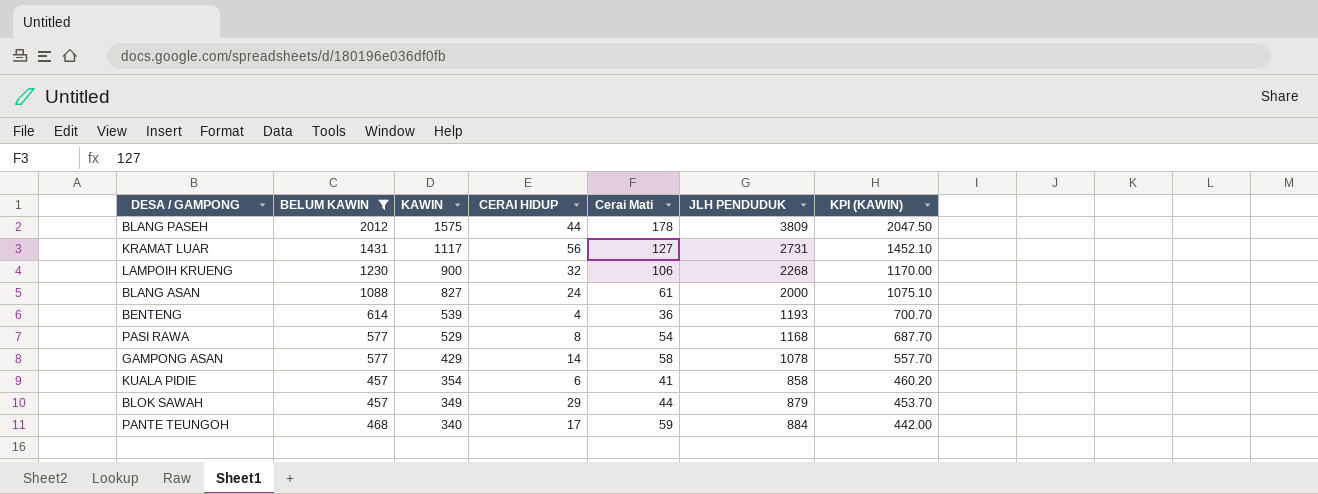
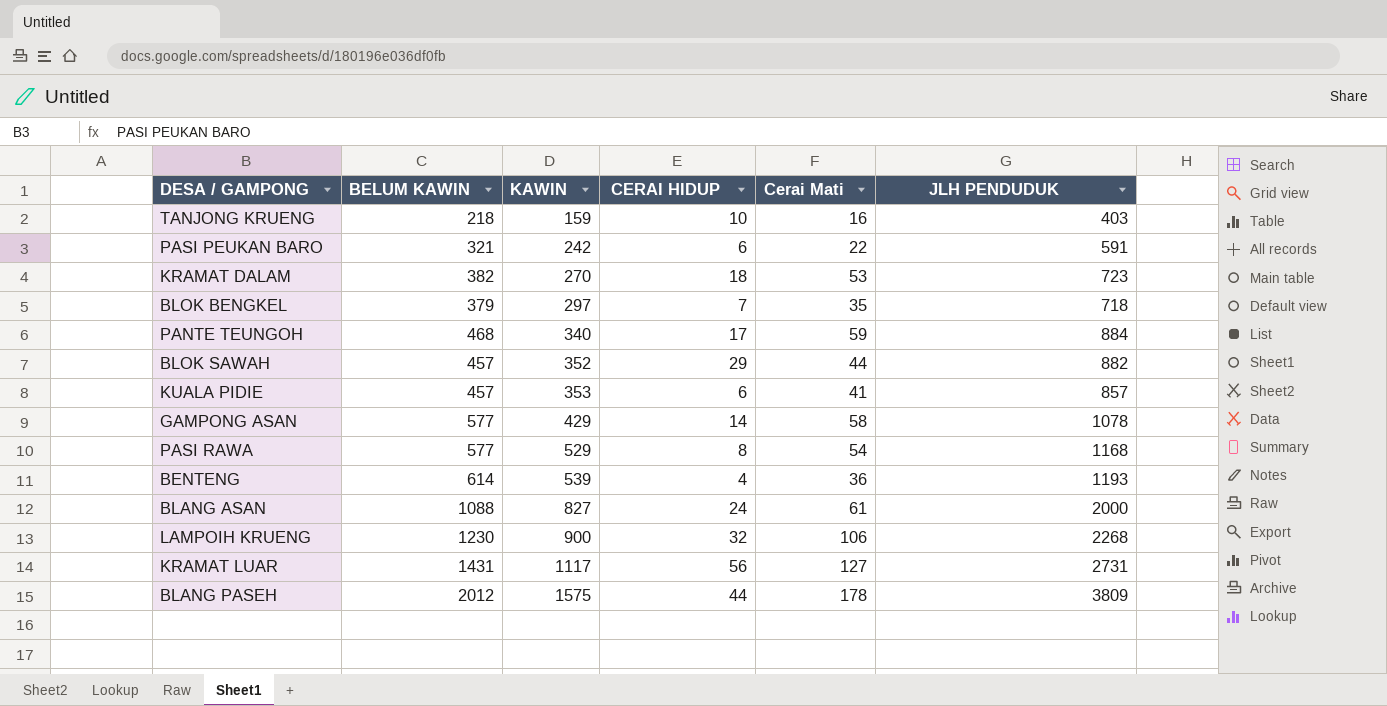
filter: BELUM KAWIN >= 457 -> none
row order: KAWIN descending -> KAWIN ascending
column KPI (KAWIN) | formula: [KAWIN] * 1.3 -> none
BLOK SAWAH | KAWIN: 349 -> 352
BLOK SAWAH | JLH PENDUDUK: 879 -> 882
KUALA PIDIE | KAWIN: 354 -> 353
KUALA PIDIE | JLH PENDUDUK: 858 -> 857

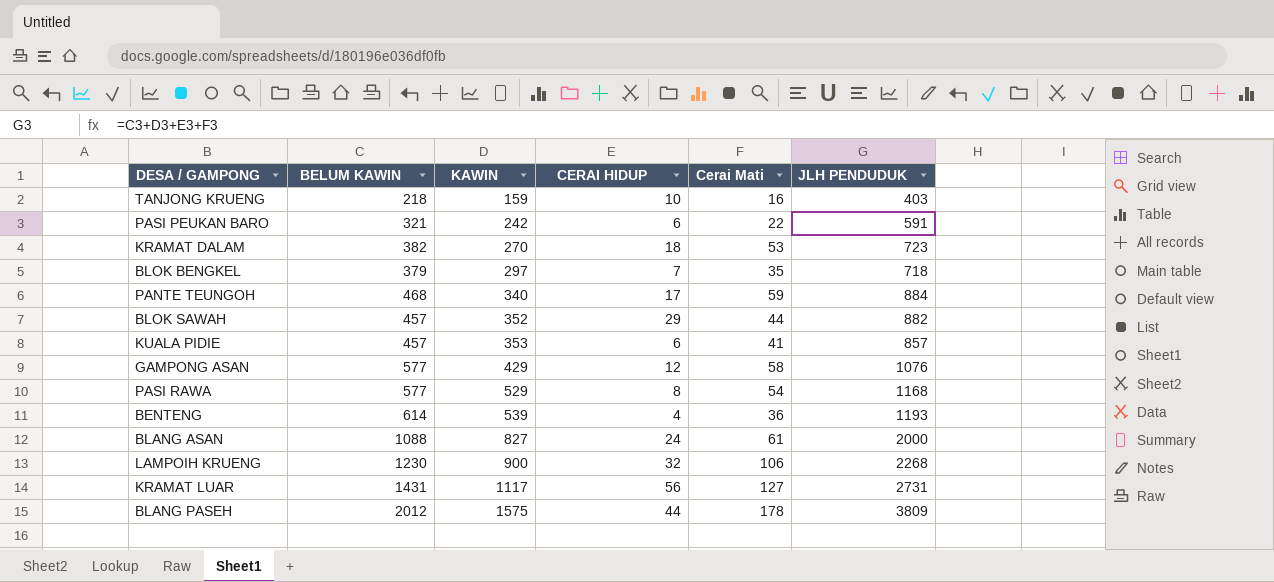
GAMPONG ASAN | CERAI HIDUP: 14 -> 12
GAMPONG ASAN | JLH PENDUDUK: 1078 -> 1076

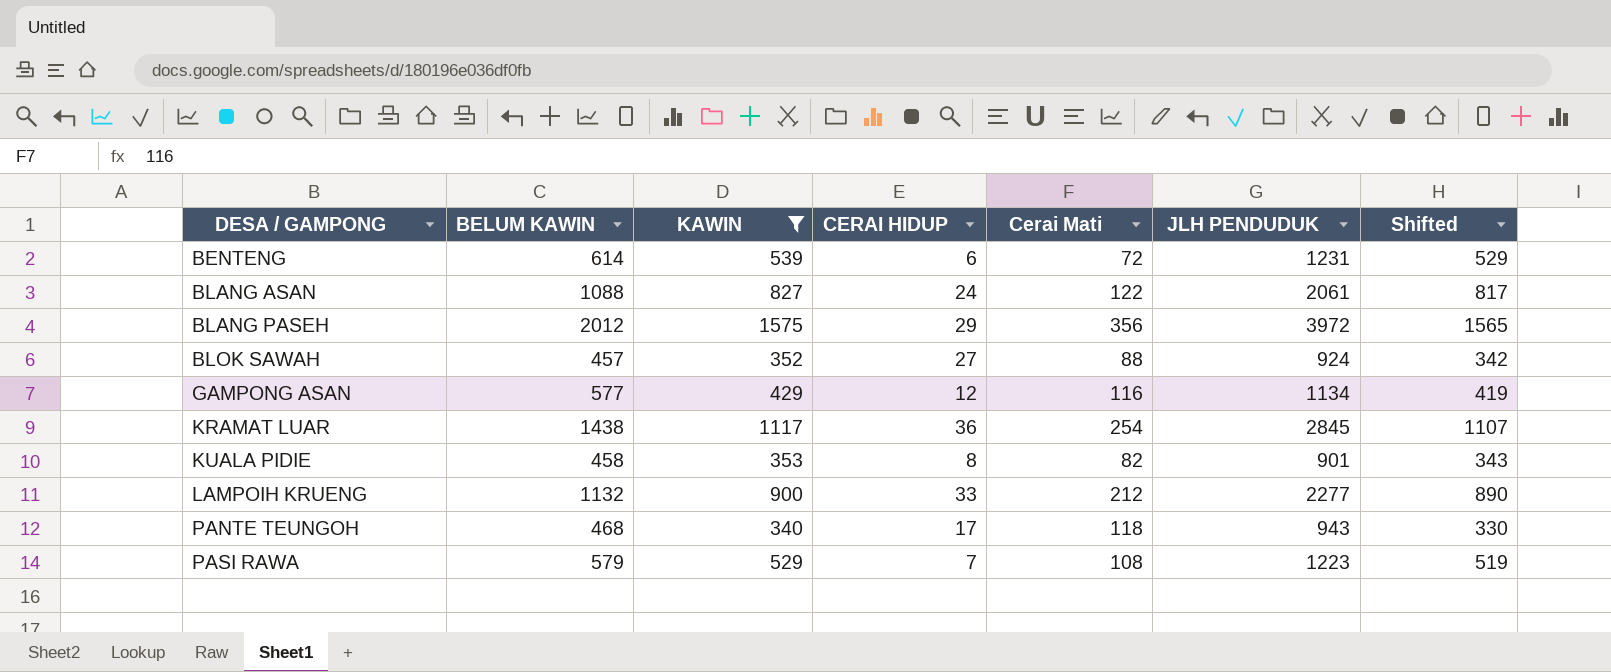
filter: none -> KAWIN >= 340
row order: KAWIN ascending -> DESA / GAMPONG ascending
column Shifted | formula: none -> [KAWIN] - 10
BENTENG | CERAI HIDUP: 4 -> 6
BENTENG | Cerai Mati: 36 -> 72
BENTENG | JLH PENDUDUK: 1193 -> 1231
BLANG ASAN | Cerai Mati: 61 -> 122
BLANG ASAN | JLH PENDUDUK: 2000 -> 2061
BLANG PASEH | CERAI HIDUP: 44 -> 29
BLANG PASEH | Cerai Mati: 178 -> 356
BLANG PASEH | JLH PENDUDUK: 3809 -> 3972
BLOK SAWAH | CERAI HIDUP: 29 -> 27
BLOK SAWAH | Cerai Mati: 44 -> 88
BLOK SAWAH | JLH PENDUDUK: 882 -> 924
GAMPONG ASAN | Cerai Mati: 58 -> 116
GAMPONG ASAN | JLH PENDUDUK: 1076 -> 1134
KRAMAT LUAR | BELUM KAWIN: 1431 -> 1438
KRAMAT LUAR | CERAI HIDUP: 56 -> 36
KRAMAT LUAR | Cerai Mati: 127 -> 254
KRAMAT LUAR | JLH PENDUDUK: 2731 -> 2845
KUALA PIDIE | BELUM KAWIN: 457 -> 458
KUALA PIDIE | CERAI HIDUP: 6 -> 8
KUALA PIDIE | Cerai Mati: 41 -> 82
KUALA PIDIE | JLH PENDUDUK: 857 -> 901
LAMPOIH KRUENG | BELUM KAWIN: 1230 -> 1132
LAMPOIH KRUENG | CERAI HIDUP: 32 -> 33
LAMPOIH KRUENG | Cerai Mati: 106 -> 212
LAMPOIH KRUENG | JLH PENDUDUK: 2268 -> 2277
PANTE TEUNGOH | Cerai Mati: 59 -> 118
PANTE TEUNGOH | JLH PENDUDUK: 884 -> 943
PASI RAWA | BELUM KAWIN: 577 -> 579
PASI RAWA | CERAI HIDUP: 8 -> 7
PASI RAWA | Cerai Mati: 54 -> 108
PASI RAWA | JLH PENDUDUK: 1168 -> 1223

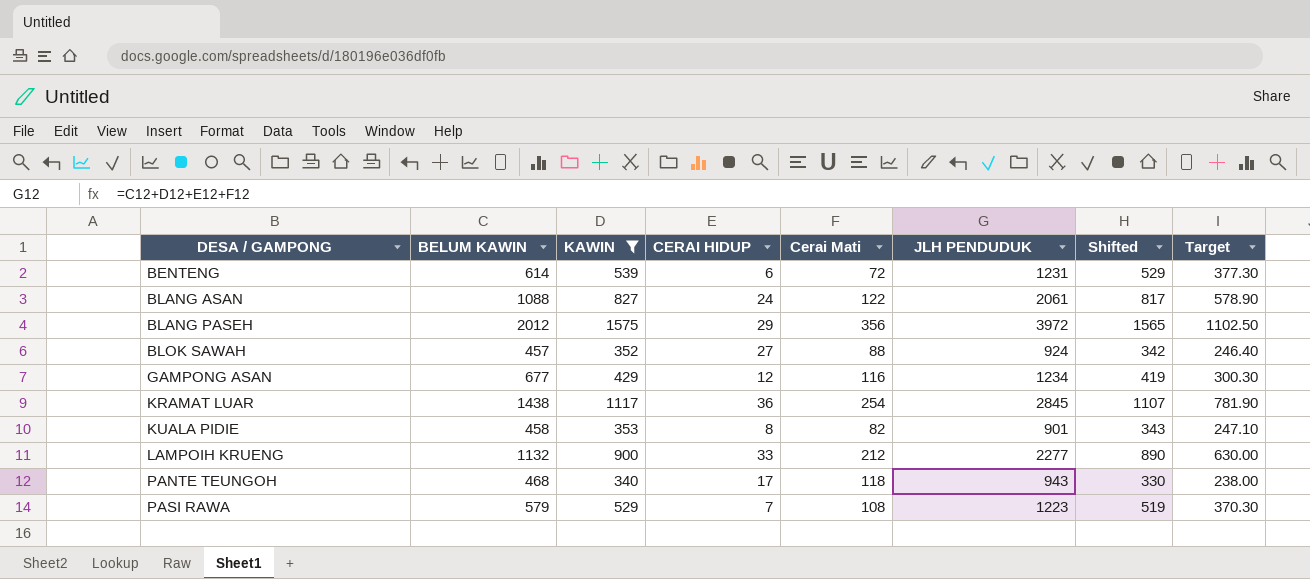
column Target | formula: none -> [KAWIN] * 0.7
GAMPONG ASAN | BELUM KAWIN: 577 -> 677
GAMPONG ASAN | JLH PENDUDUK: 1134 -> 1234

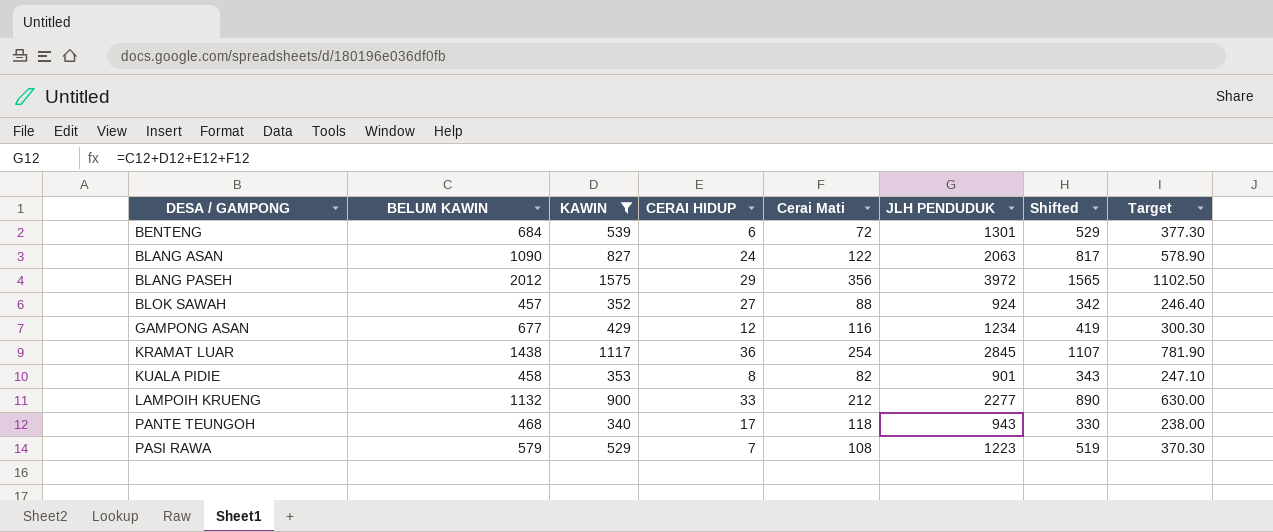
BENTENG | BELUM KAWIN: 614 -> 684
BENTENG | JLH PENDUDUK: 1231 -> 1301
BLANG ASAN | BELUM KAWIN: 1088 -> 1090
BLANG ASAN | JLH PENDUDUK: 2061 -> 2063

